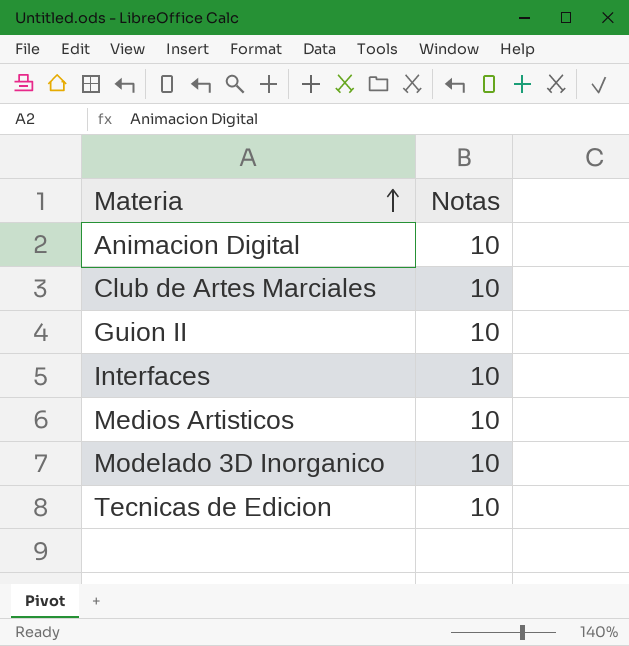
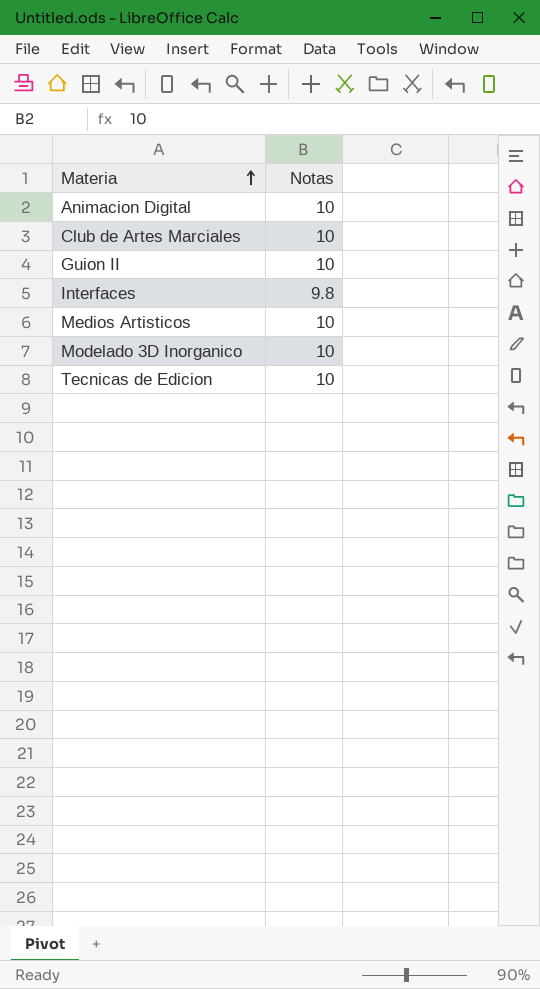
Interfaces | Notas: 10 -> 9.8

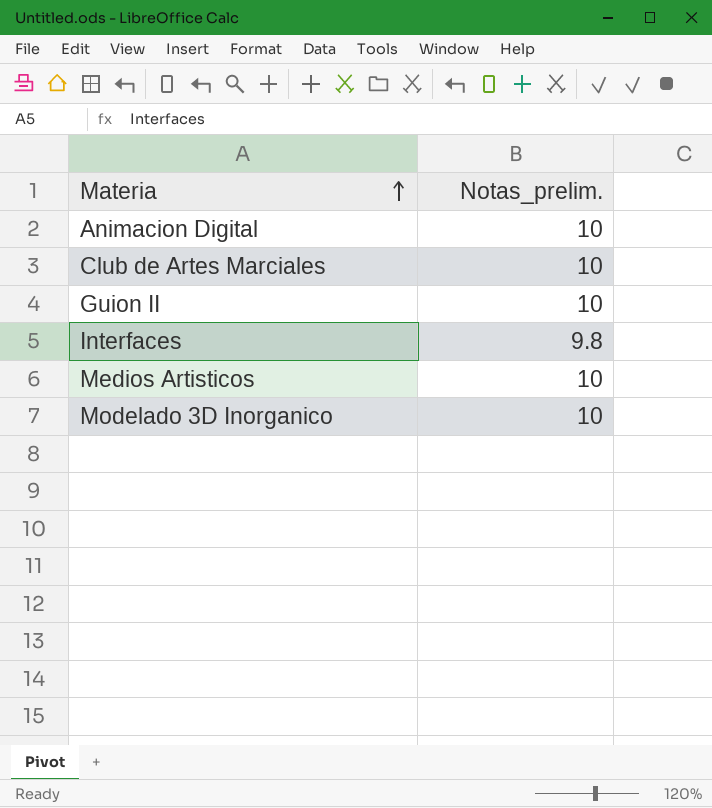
column name: Notas -> Notas_prelim.
row Tecnicas de Edicion: 10 -> none

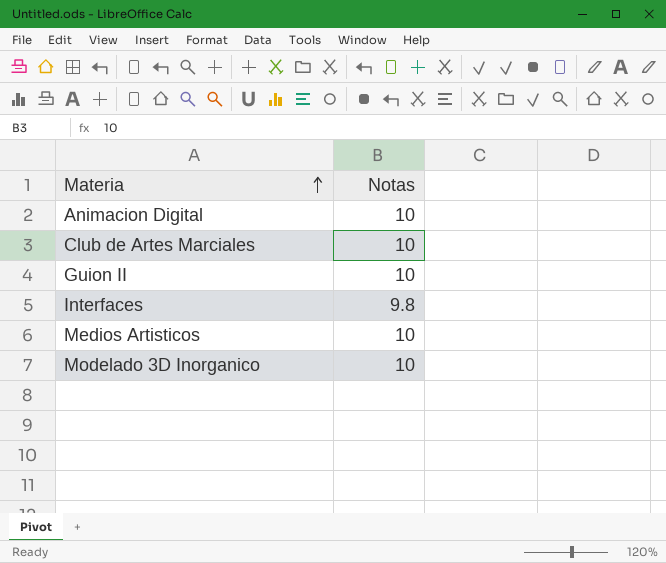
column name: Notas_prelim. -> Notas

